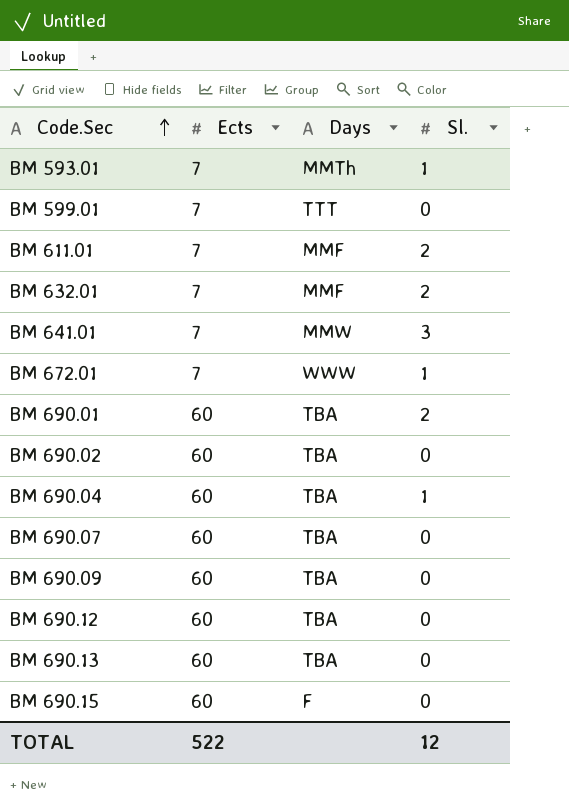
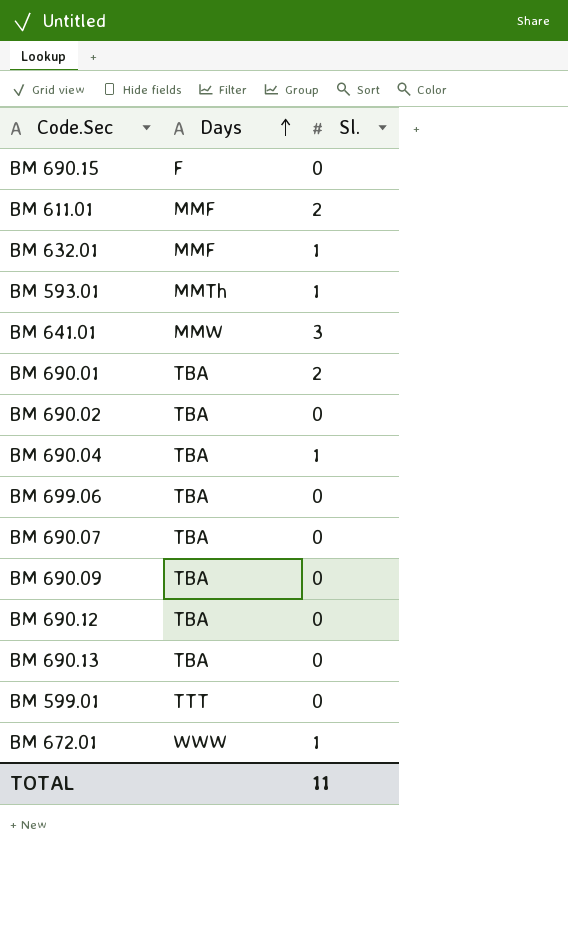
row order: Code.Sec ascending -> Days ascending
column Ects | position: 2 -> none
BM 632.01 | Sl.: 2 -> 1
row BM 699.06: none -> TBA | 0
TOTAL | Sl.: 12 -> 11

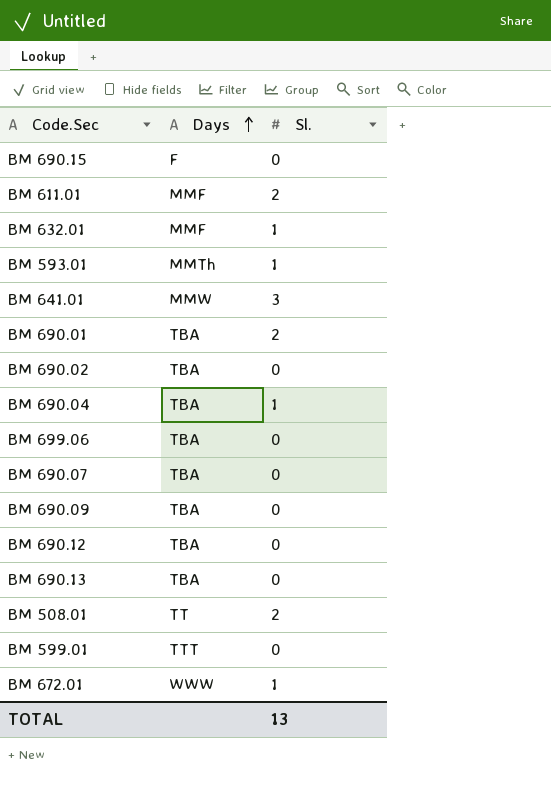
row BM 508.01: none -> TT | 2
TOTAL | Sl.: 11 -> 13

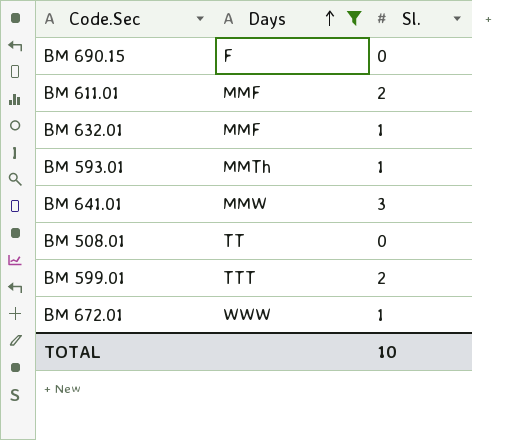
filter: none -> Days != TBA
BM 508.01 | Sl.: 2 -> 0
BM 599.01 | Sl.: 0 -> 2
TOTAL | Sl.: 13 -> 10

